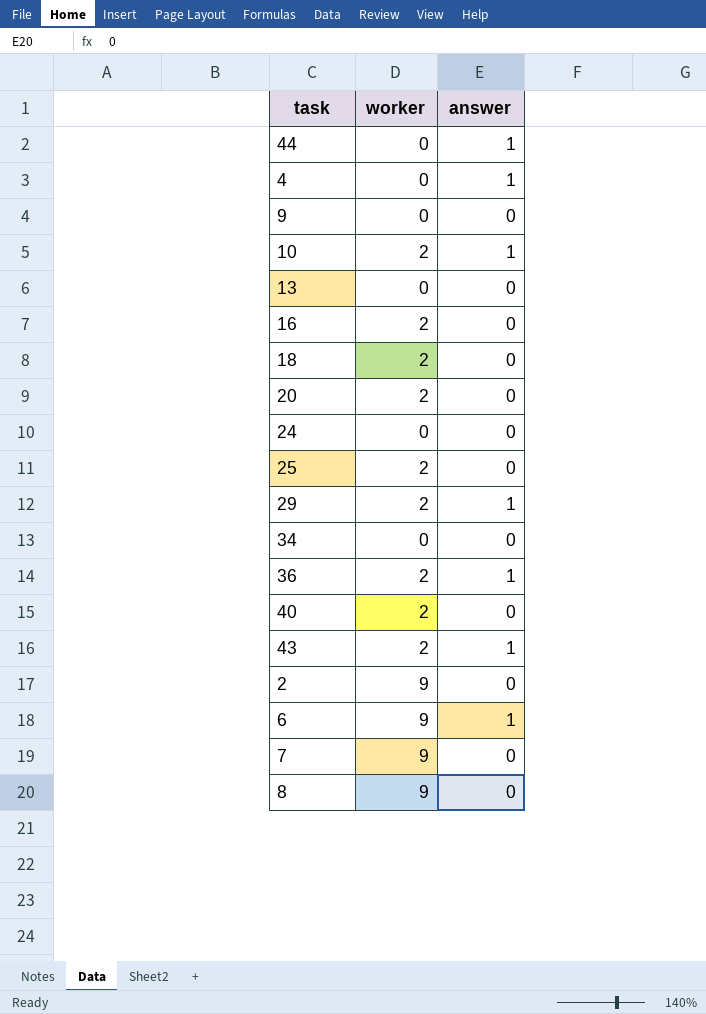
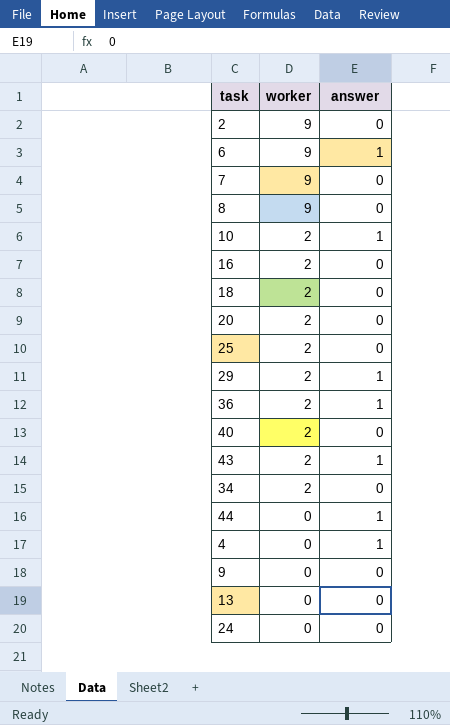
row order: none -> worker descending
34 | worker: 0 -> 2

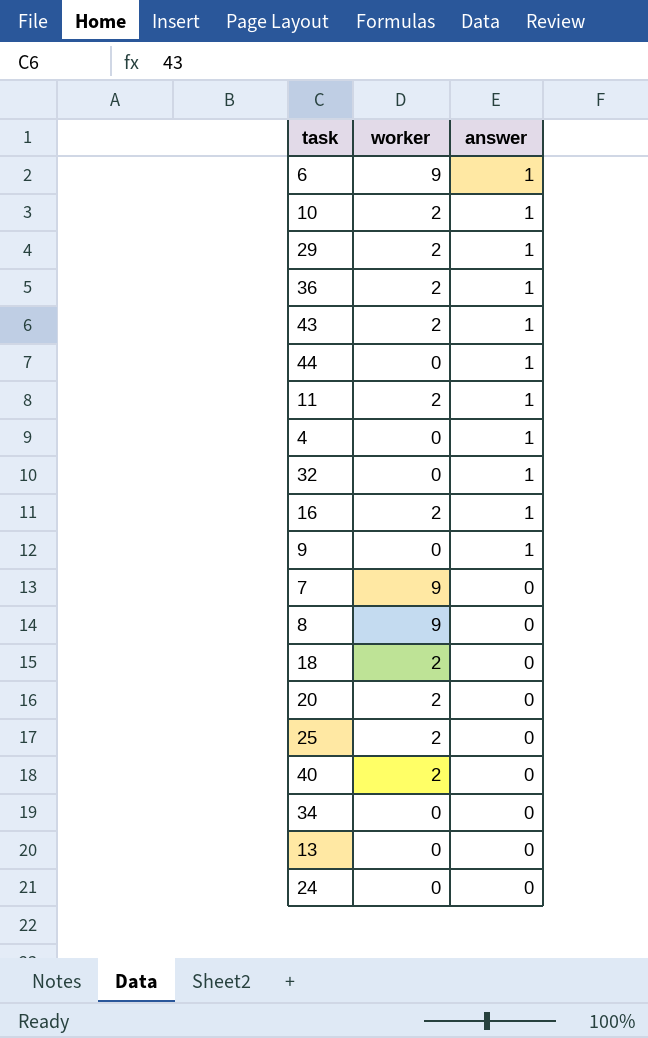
row order: worker descending -> answer descending
row 2: 9 | 0 -> none
row 11: none -> 2 | 1
row 32: none -> 0 | 1
16 | answer: 0 -> 1
9 | answer: 0 -> 1
34 | worker: 2 -> 0

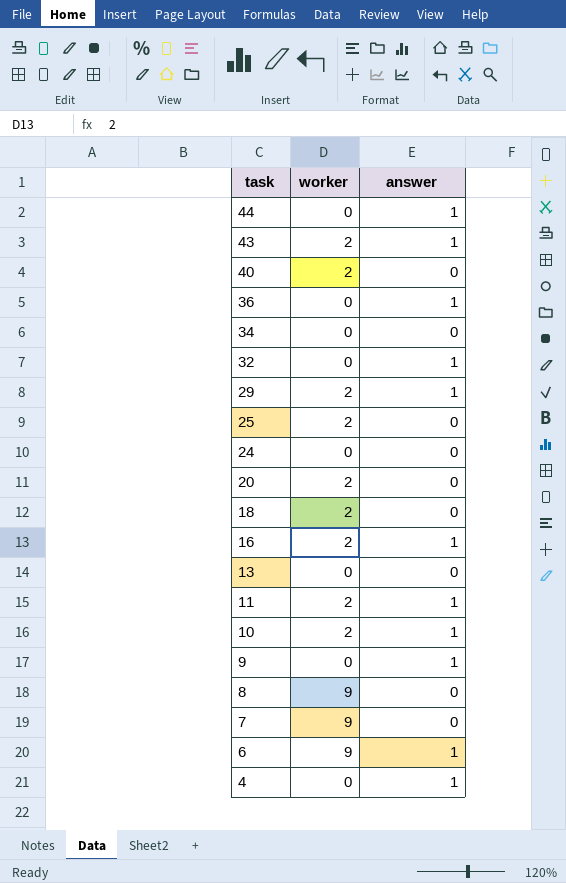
row order: answer descending -> task descending
36 | worker: 2 -> 0

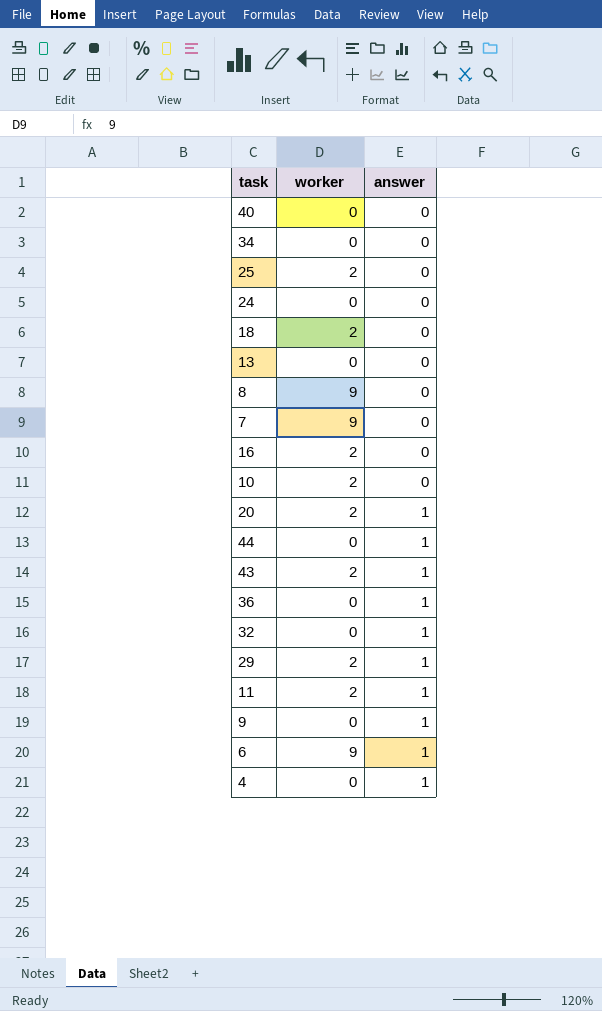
row order: task descending -> answer ascending
40 | worker: 2 -> 0
16 | answer: 1 -> 0
10 | answer: 1 -> 0
20 | answer: 0 -> 1

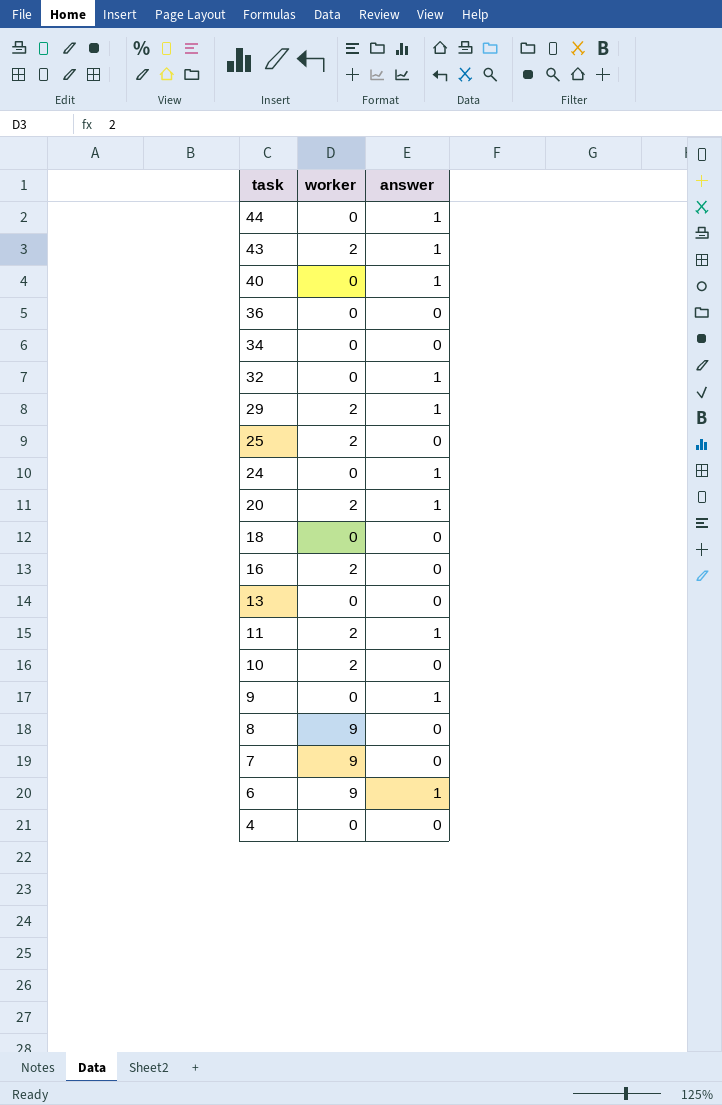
row order: answer ascending -> task descending
40 | answer: 0 -> 1
36 | answer: 1 -> 0
24 | answer: 0 -> 1
18 | worker: 2 -> 0
4 | answer: 1 -> 0

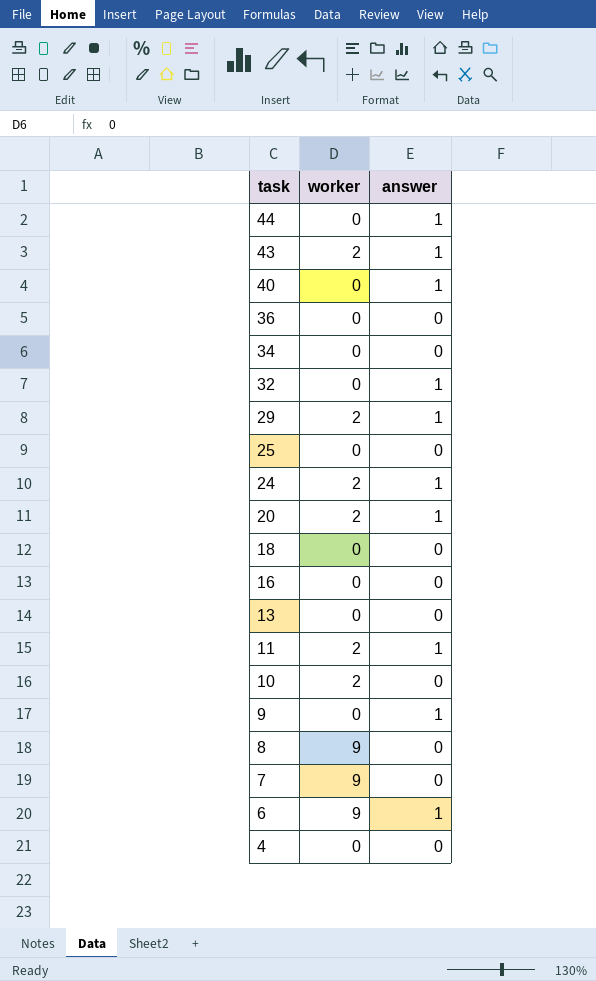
25 | worker: 2 -> 0
24 | worker: 0 -> 2
16 | worker: 2 -> 0

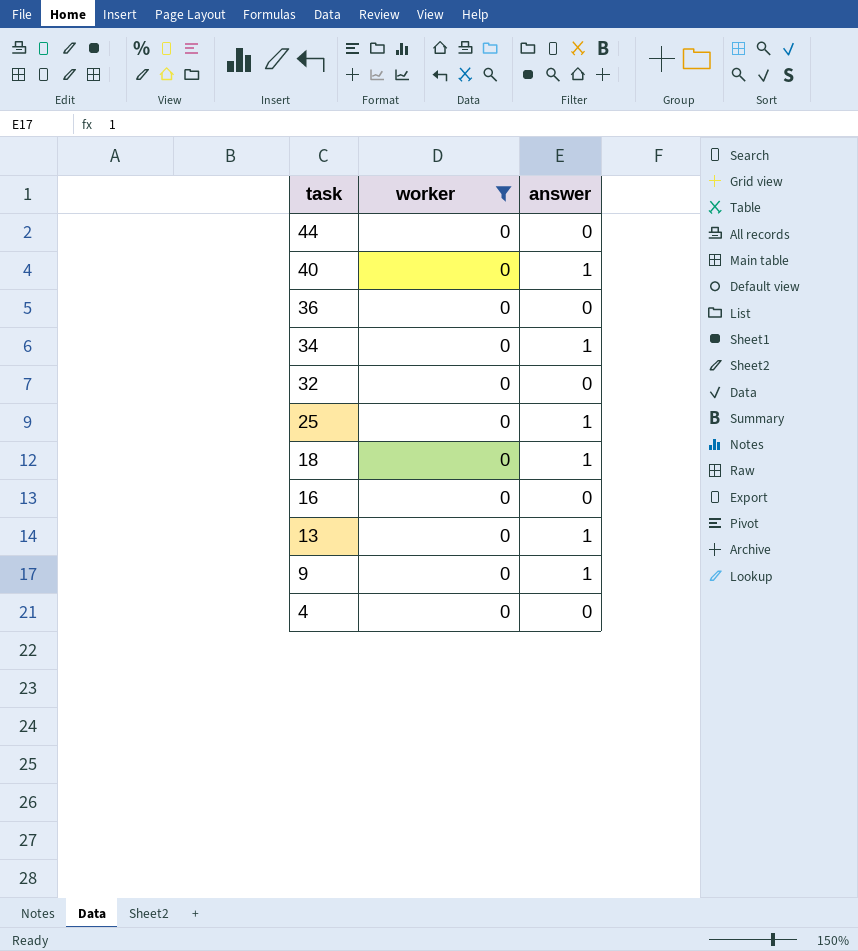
filter: none -> worker = 0
44 | answer: 1 -> 0
34 | answer: 0 -> 1
32 | answer: 1 -> 0
25 | answer: 0 -> 1
18 | answer: 0 -> 1
13 | answer: 0 -> 1

